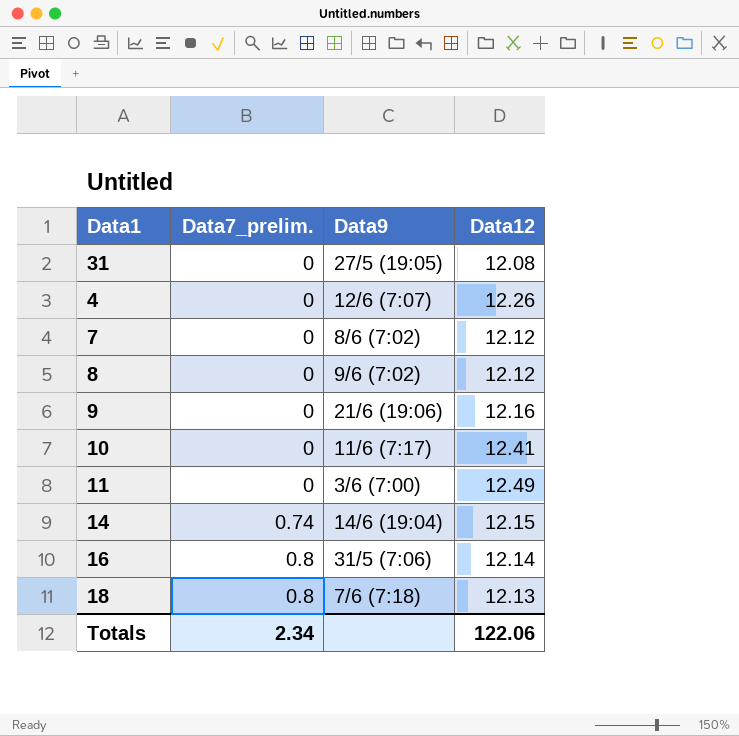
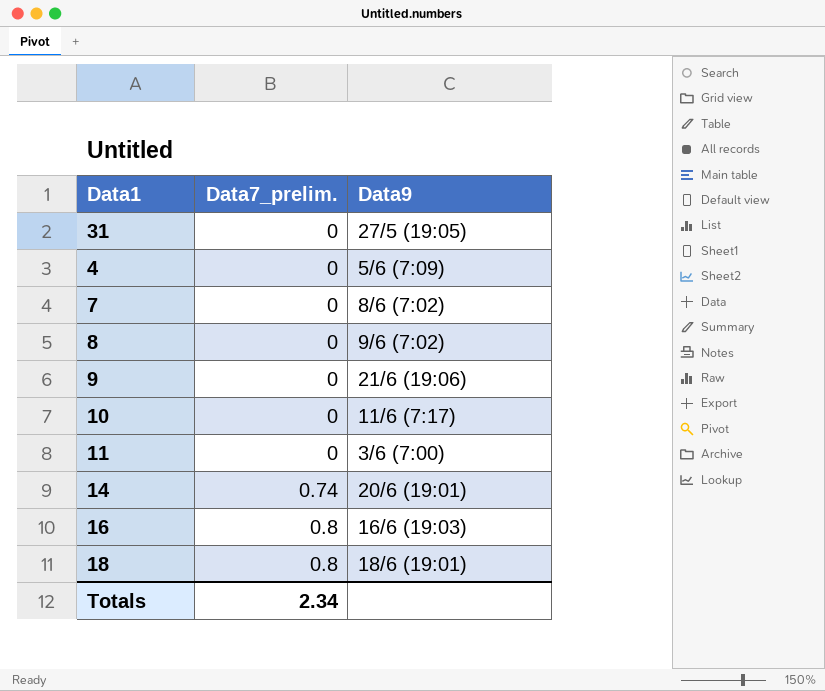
column Data12 | position: 4 -> none
4 | Data9: 12/6 (7:07) -> 5/6 (7:09)
14 | Data9: 14/6 (19:04) -> 20/6 (19:01)
16 | Data9: 31/5 (7:06) -> 16/6 (19:03)
18 | Data9: 7/6 (7:18) -> 18/6 (19:01)

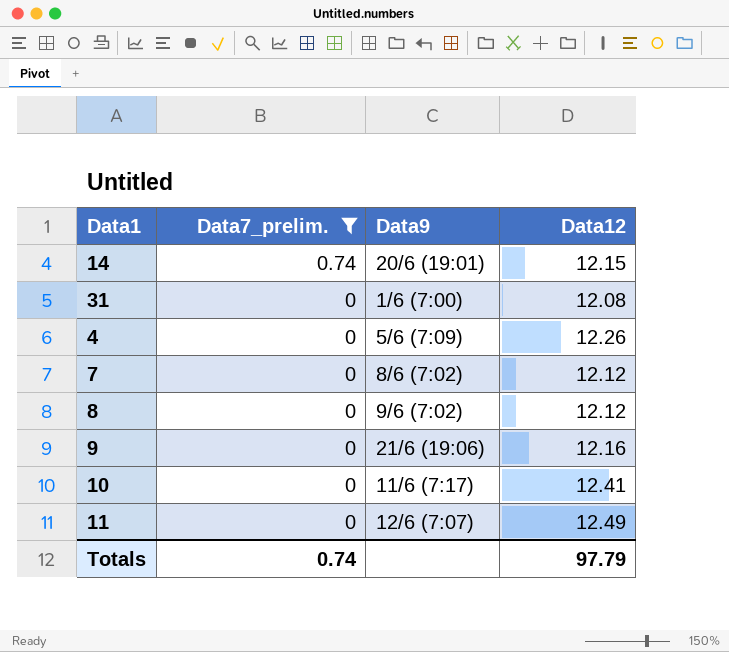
filter: none -> Data7_prelim. != 0.8
row order: Data7_prelim. ascending -> Data7_prelim. descending
column Data12 | position: none -> 4
31 | Data9: 27/5 (19:05) -> 1/6 (7:00)
11 | Data9: 3/6 (7:00) -> 12/6 (7:07)
Totals | Data7_prelim.: 2.34 -> 0.74

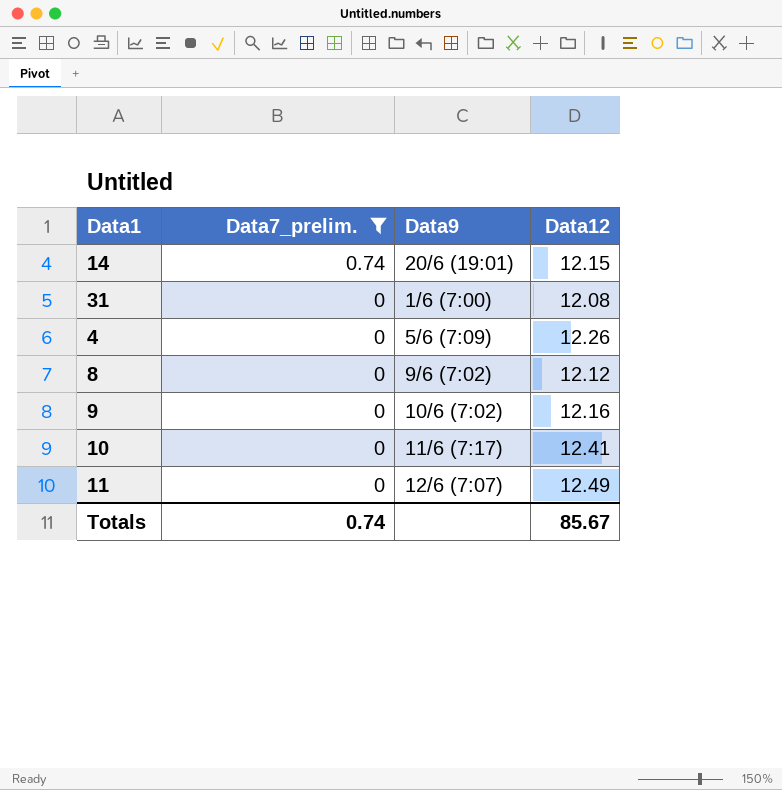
row 7: 0 | 8/6 (7:02) | 12.12 -> none
9 | Data9: 21/6 (19:06) -> 10/6 (7:02)
Totals | Data12: 97.79 -> 85.67

